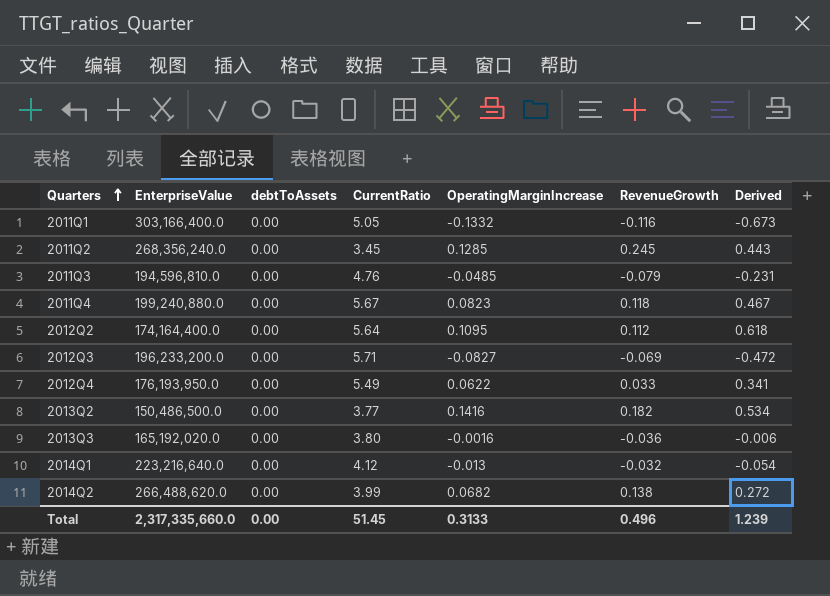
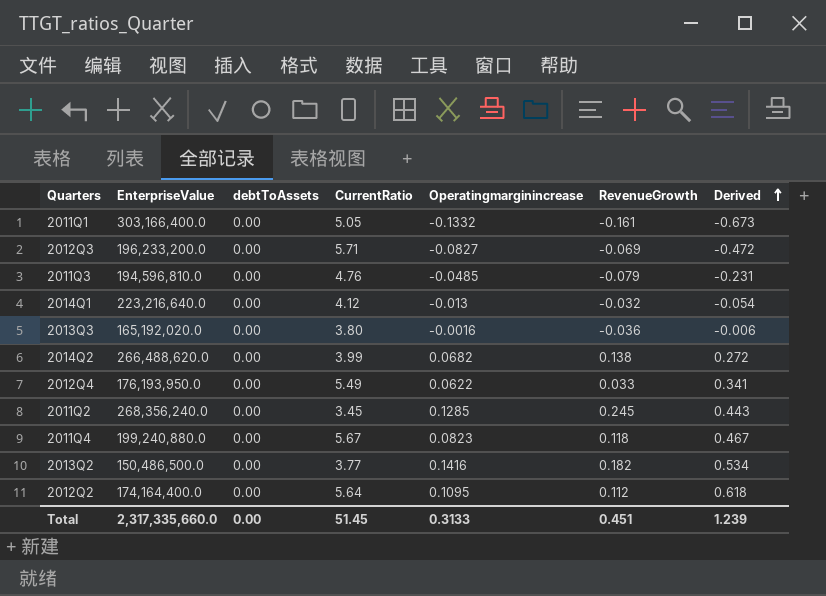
row order: Quarters ascending -> Derived ascending
column name: OperatingMarginIncrease -> Operatingmarginincrease
2011Q1 | RevenueGrowth: -0.116 -> -0.161
Total | RevenueGrowth: 0.496 -> 0.451

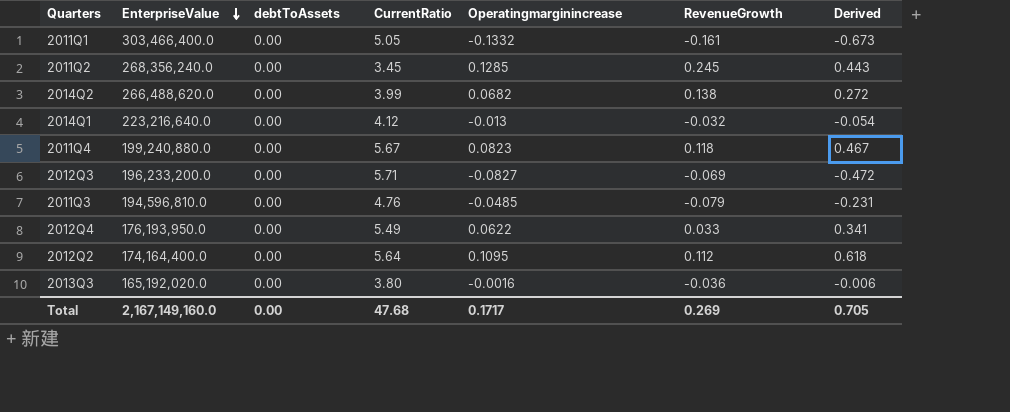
row order: Derived ascending -> EnterpriseValue descending
row 2013Q2: 150,486,500.0 | 0.00 | 3.77 | 0.1416 | 0.182 | 0.534 -> none
2011Q1 | EnterpriseValue: 303,166,400.0 -> 303,466,400.0
Total | EnterpriseValue: 2,317,335,660.0 -> 2,167,149,160.0
Total | CurrentRatio: 51.45 -> 47.68
Total | Operatingmarginincrease: 0.3133 -> 0.1717
Total | RevenueGrowth: 0.451 -> 0.269
Total | Derived: 1.239 -> 0.705

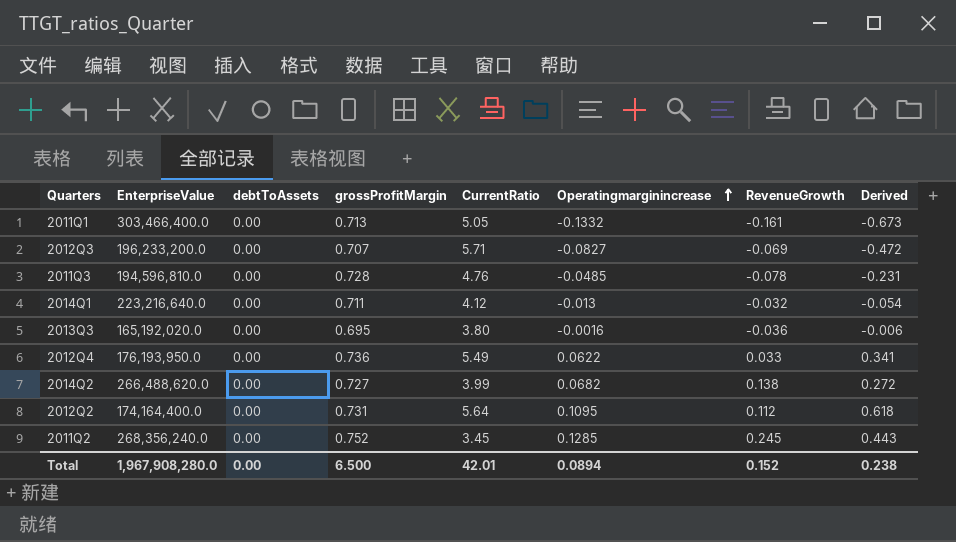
row order: EnterpriseValue descending -> Operatingmarginincrease ascending
column grossProfitMargin | position: none -> 4
row 2011Q4: 199,240,880.0 | 0.00 | 5.67 | 0.0823 | 0.118 | 0.467 -> none
2011Q3 | RevenueGrowth: -0.079 -> -0.078
Total | EnterpriseValue: 2,167,149,160.0 -> 1,967,908,280.0
Total | CurrentRatio: 47.68 -> 42.01
Total | Operatingmarginincrease: 0.1717 -> 0.0894
Total | RevenueGrowth: 0.269 -> 0.152
Total | Derived: 0.705 -> 0.238

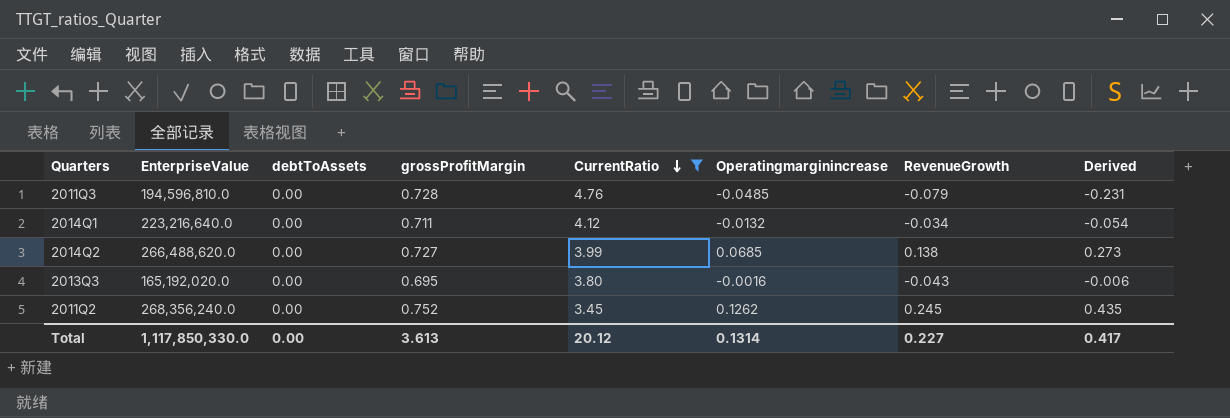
filter: none -> CurrentRatio <= 4.76
row order: Operatingmarginincrease ascending -> CurrentRatio descending
2011Q3 | RevenueGrowth: -0.078 -> -0.079
2014Q1 | Operatingmarginincrease: -0.013 -> -0.0132
2014Q1 | RevenueGrowth: -0.032 -> -0.034
2014Q2 | Operatingmarginincrease: 0.0682 -> 0.0685
2014Q2 | Derived: 0.272 -> 0.273
2013Q3 | RevenueGrowth: -0.036 -> -0.043
2011Q2 | Operatingmarginincrease: 0.1285 -> 0.1262
2011Q2 | Derived: 0.443 -> 0.435
Total | EnterpriseValue: 1,967,908,280.0 -> 1,117,850,330.0
Total | grossProfitMargin: 6.500 -> 3.613
Total | CurrentRatio: 42.01 -> 20.12
Total | Operatingmarginincrease: 0.0894 -> 0.1314
Total | RevenueGrowth: 0.152 -> 0.227
Total | Derived: 0.238 -> 0.417

